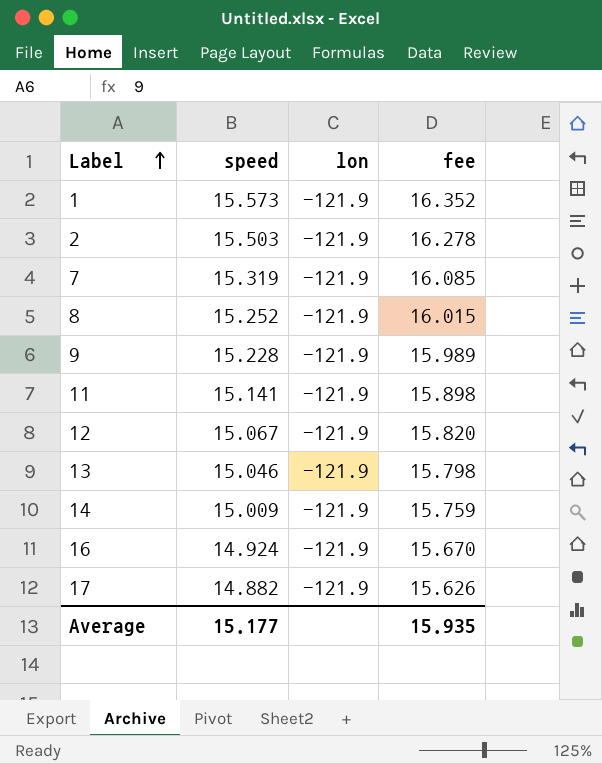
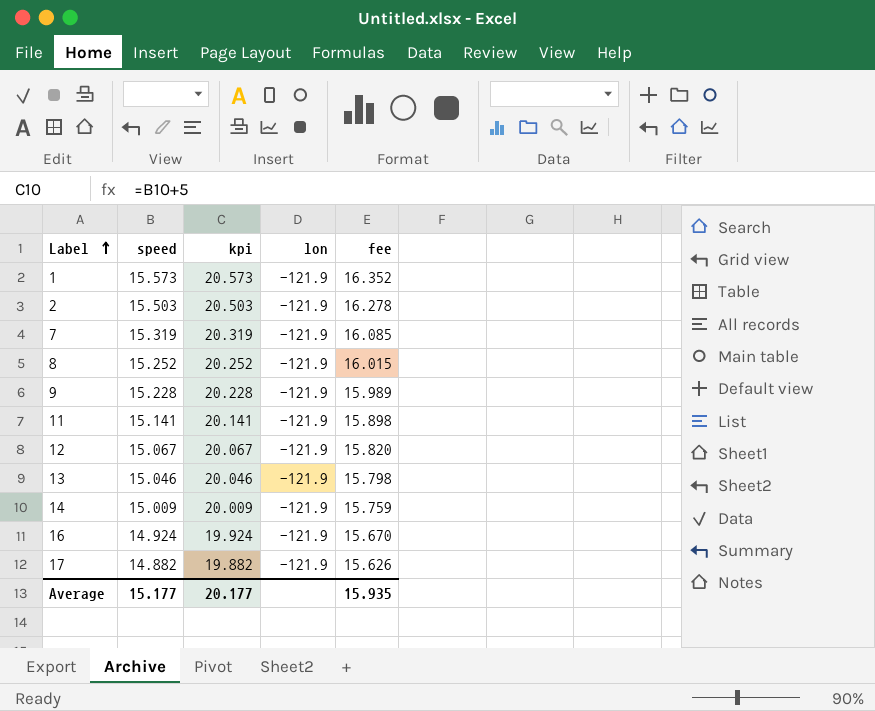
column kpi | formula: none -> [speed] + 5

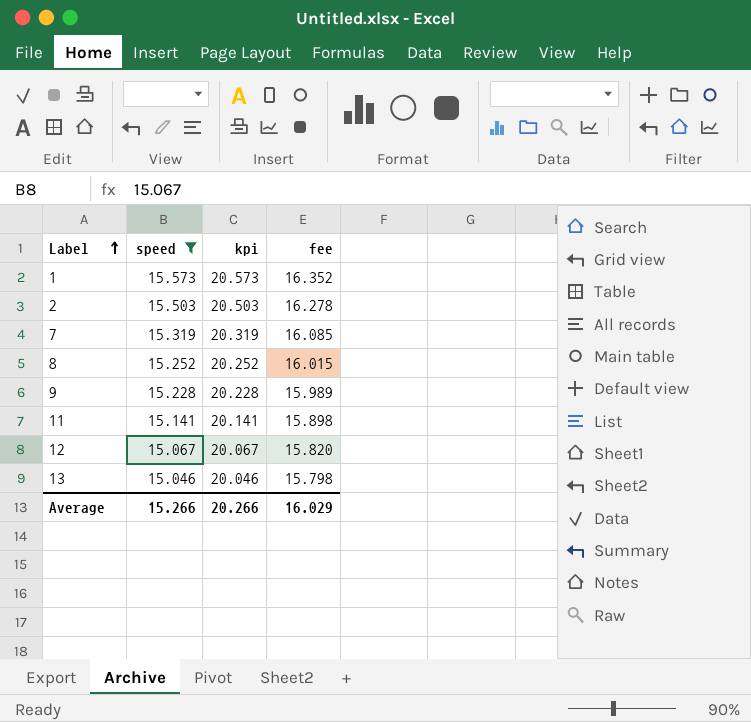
filter: none -> speed >= 15.046
column lon | position: 4 -> none
Average | speed: 15.177 -> 15.266
Average | kpi: 20.177 -> 20.266
Average | fee: 15.935 -> 16.029

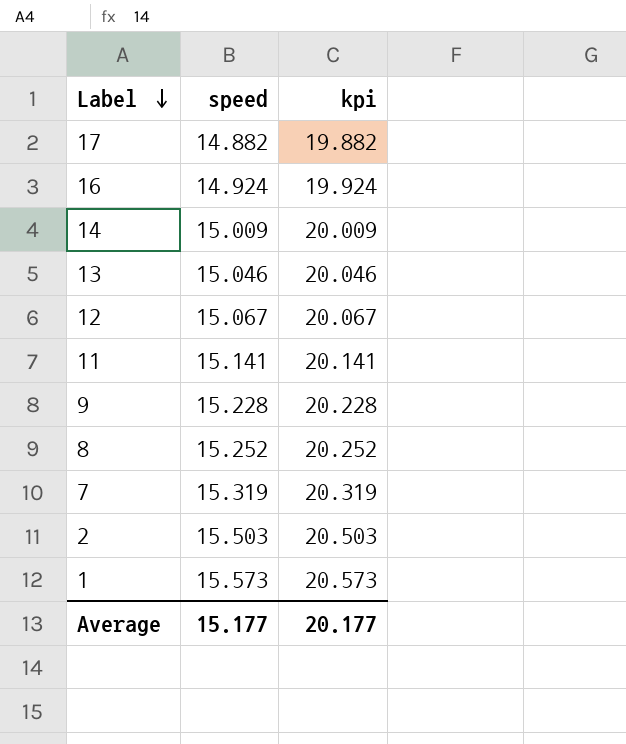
filter: speed >= 15.046 -> none
row order: Label ascending -> Label descending
column fee | formula: [speed] * 1.05 -> none
Average | speed: 15.266 -> 15.177
Average | kpi: 20.266 -> 20.177

